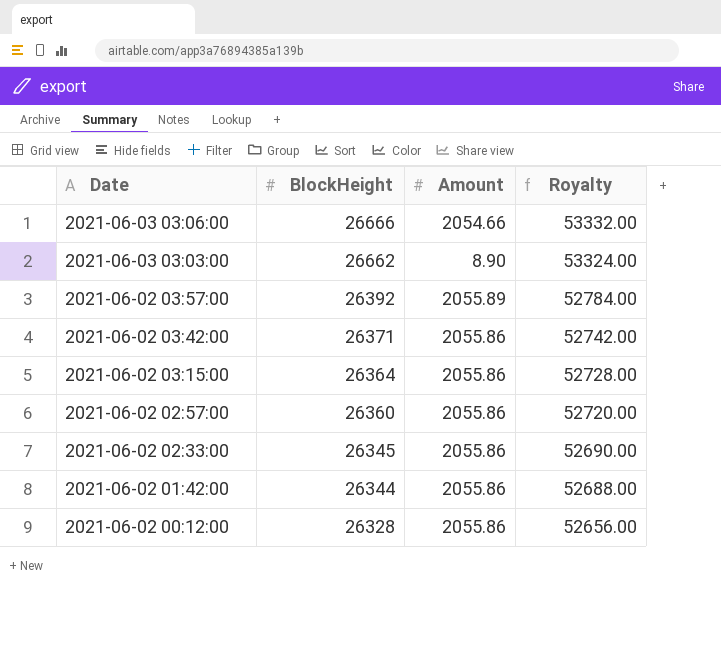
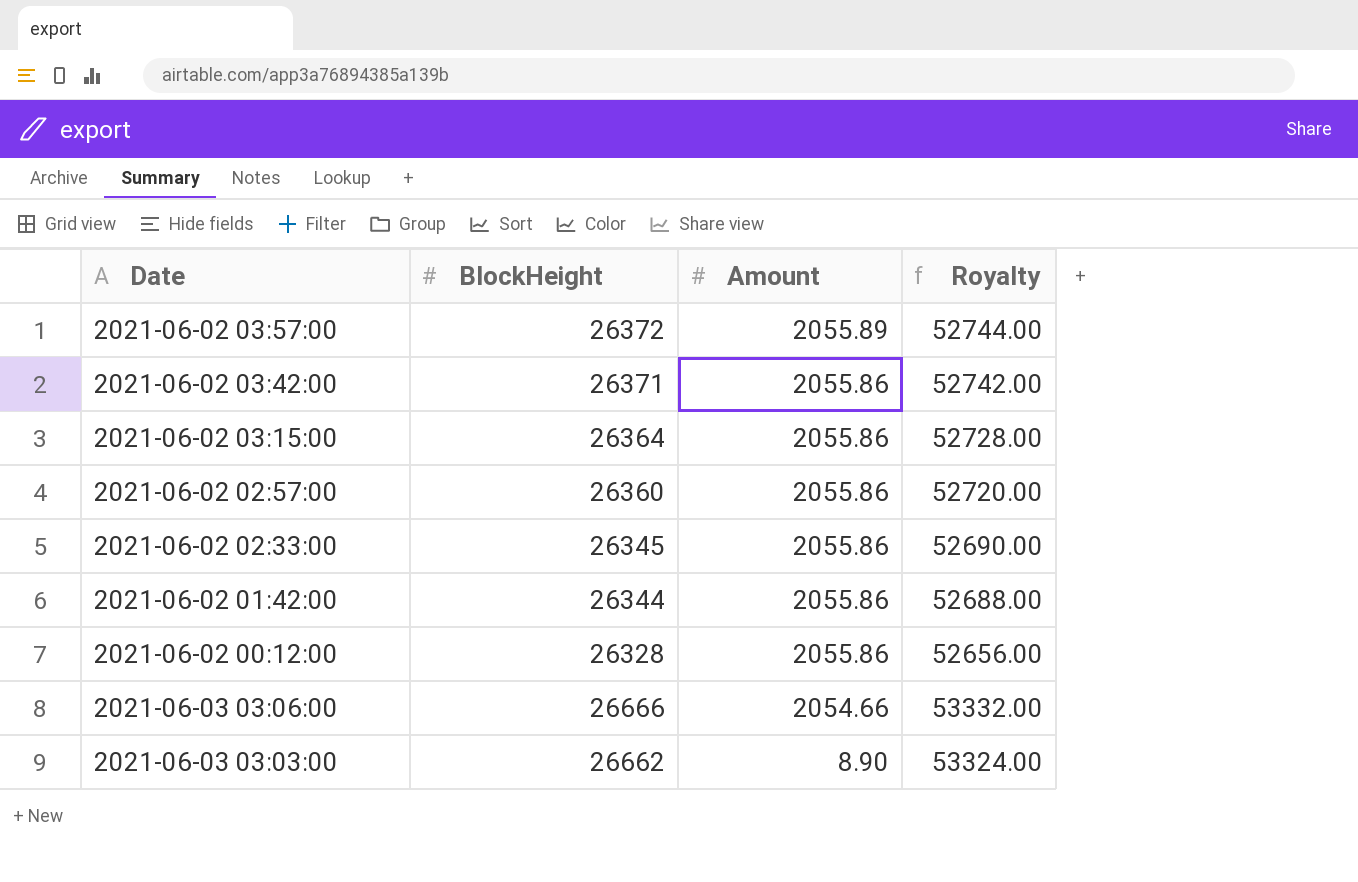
row order: Date descending -> Amount descending
2021-06-02 03:57:00 | BlockHeight: 26392 -> 26372
2021-06-02 03:57:00 | Royalty: 52784.00 -> 52744.00

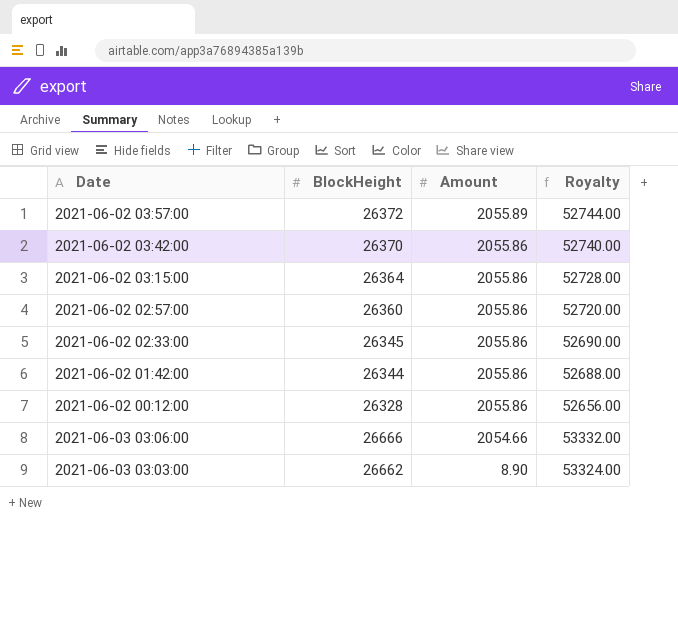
2021-06-02 03:42:00 | BlockHeight: 26371 -> 26370
2021-06-02 03:42:00 | Royalty: 52742.00 -> 52740.00

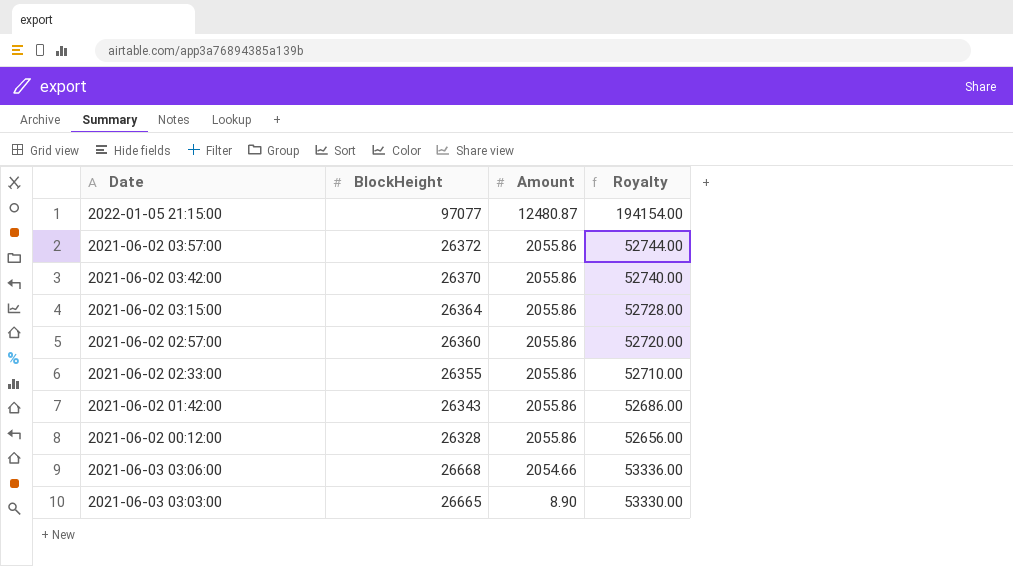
row 2022-01-05 21:15:00: none -> 97077 | 12480.87 | 194154.00
2021-06-02 03:57:00 | Amount: 2055.89 -> 2055.86
2021-06-02 02:33:00 | BlockHeight: 26345 -> 26355
2021-06-02 02:33:00 | Royalty: 52690.00 -> 52710.00
2021-06-02 01:42:00 | BlockHeight: 26344 -> 26343
2021-06-02 01:42:00 | Royalty: 52688.00 -> 52686.00
2021-06-03 03:06:00 | BlockHeight: 26666 -> 26668
2021-06-03 03:06:00 | Royalty: 53332.00 -> 53336.00
2021-06-03 03:03:00 | BlockHeight: 26662 -> 26665
2021-06-03 03:03:00 | Royalty: 53324.00 -> 53330.00

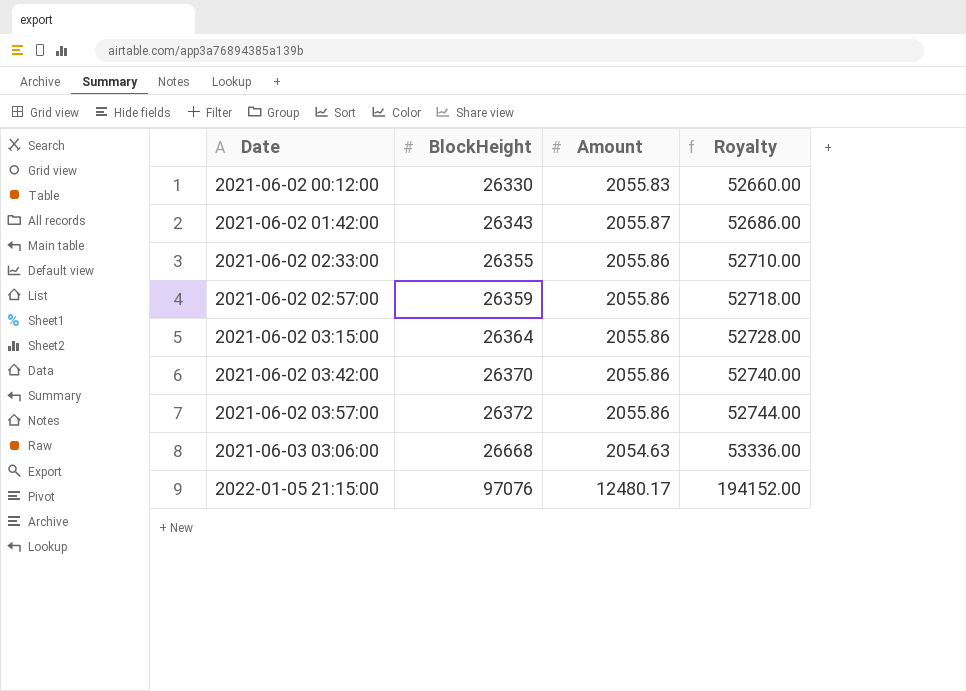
row order: Amount descending -> Date ascending
row 2021-06-03 03:03:00: 26665 | 8.90 | 53330.00 -> none
2021-06-02 00:12:00 | BlockHeight: 26328 -> 26330
2021-06-02 00:12:00 | Amount: 2055.86 -> 2055.83
2021-06-02 00:12:00 | Royalty: 52656.00 -> 52660.00
2021-06-02 01:42:00 | Amount: 2055.86 -> 2055.87
2021-06-02 02:57:00 | BlockHeight: 26360 -> 26359
2021-06-02 02:57:00 | Royalty: 52720.00 -> 52718.00
2021-06-03 03:06:00 | Amount: 2054.66 -> 2054.63
2022-01-05 21:15:00 | BlockHeight: 97077 -> 97076
2022-01-05 21:15:00 | Amount: 12480.87 -> 12480.17
2022-01-05 21:15:00 | Royalty: 194154.00 -> 194152.00

